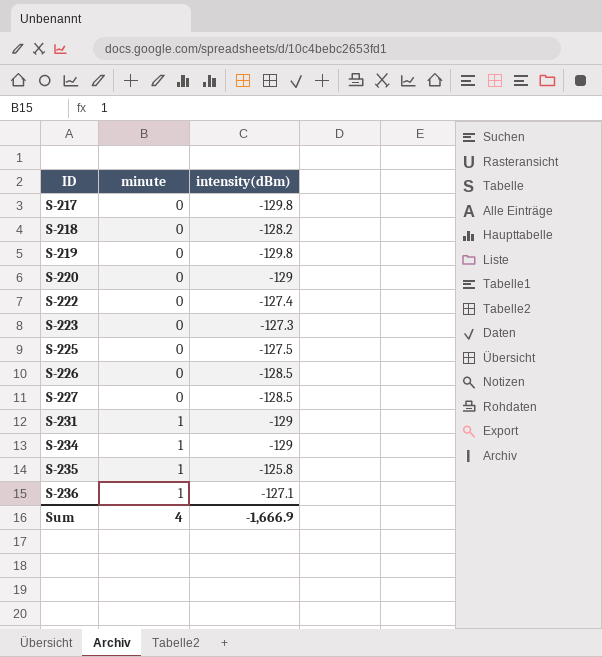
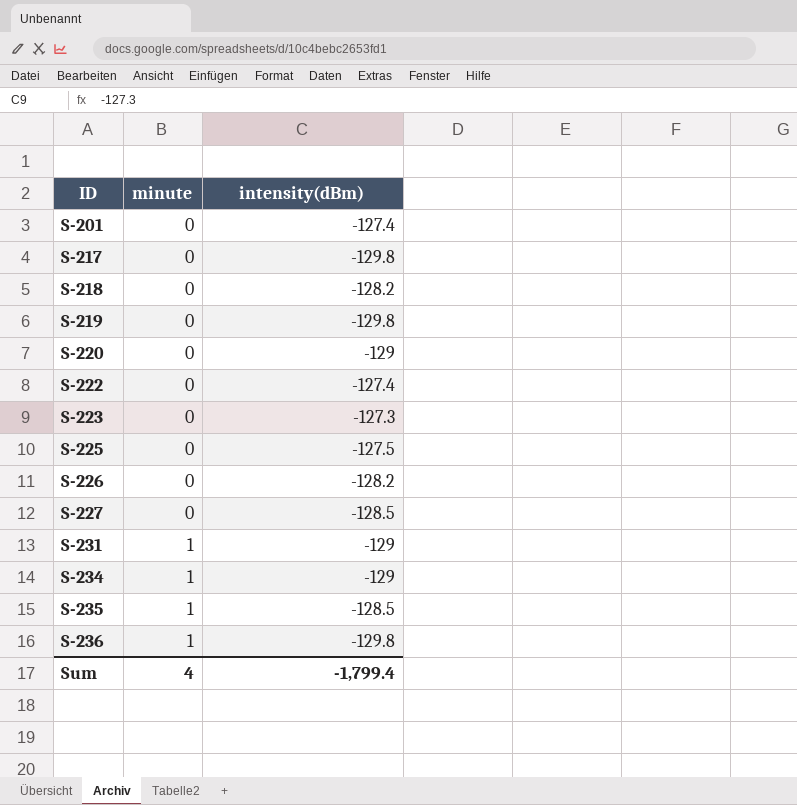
row S-201: none -> 0 | -127.4
S-226 | intensity(dBm): -128.5 -> -128.2
S-235 | intensity(dBm): -125.8 -> -128.5
S-236 | intensity(dBm): -127.1 -> -129.8
Sum | intensity(dBm): -1,666.9 -> -1,799.4

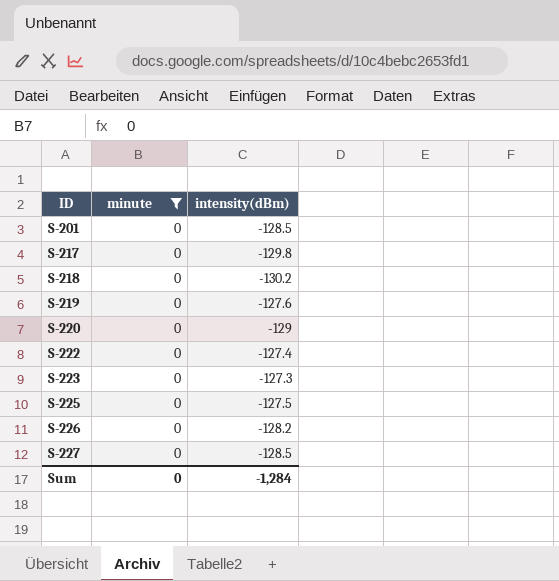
filter: none -> minute = 0
S-201 | intensity(dBm): -127.4 -> -128.5
S-218 | intensity(dBm): -128.2 -> -130.2
S-219 | intensity(dBm): -129.8 -> -127.6
Sum | minute: 4 -> 0
Sum | intensity(dBm): -1,799.4 -> -1,284

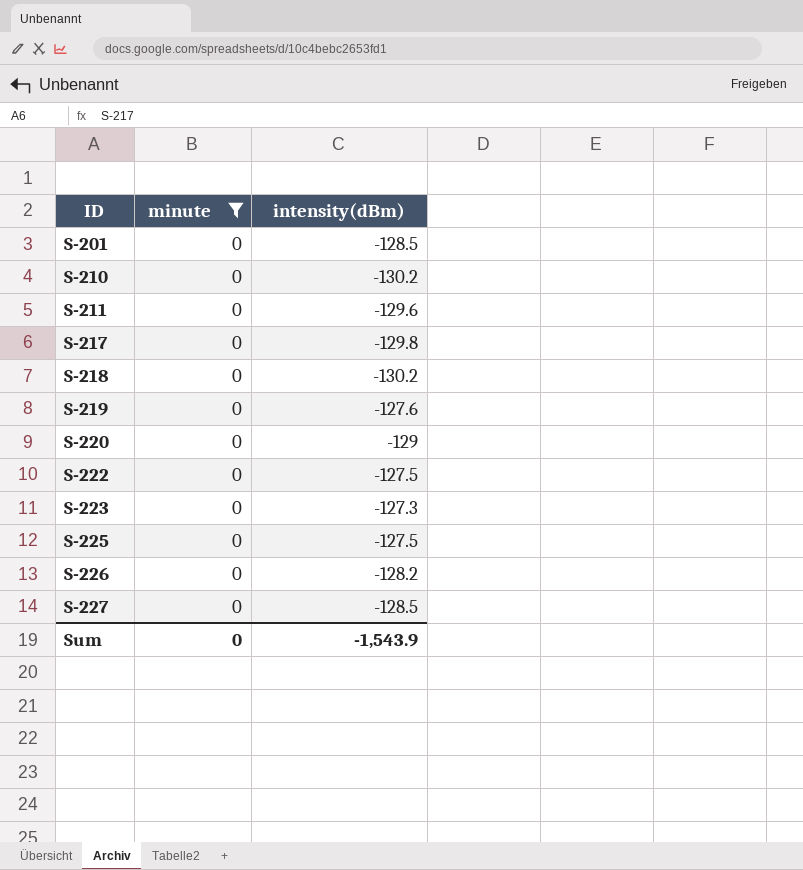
row S-210: none -> 0 | -130.2
row S-211: none -> 0 | -129.6
S-222 | intensity(dBm): -127.4 -> -127.5
Sum | intensity(dBm): -1,284 -> -1,543.9

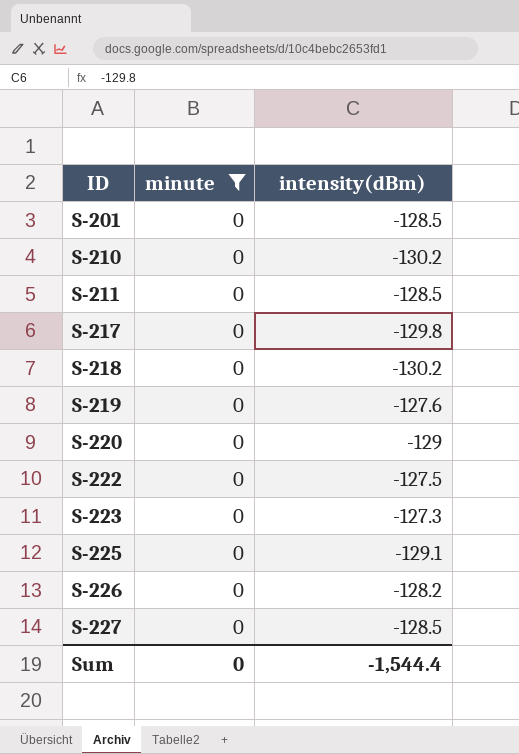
S-211 | intensity(dBm): -129.6 -> -128.5
S-225 | intensity(dBm): -127.5 -> -129.1
Sum | intensity(dBm): -1,543.9 -> -1,544.4

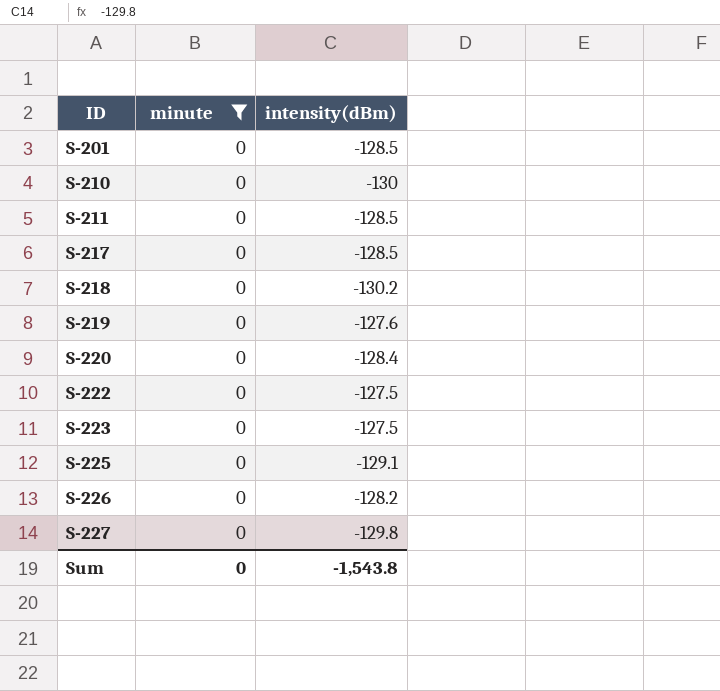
S-210 | intensity(dBm): -130.2 -> -130
S-217 | intensity(dBm): -129.8 -> -128.5
S-220 | intensity(dBm): -129 -> -128.4
S-223 | intensity(dBm): -127.3 -> -127.5
S-227 | intensity(dBm): -128.5 -> -129.8
Sum | intensity(dBm): -1,544.4 -> -1,543.8

